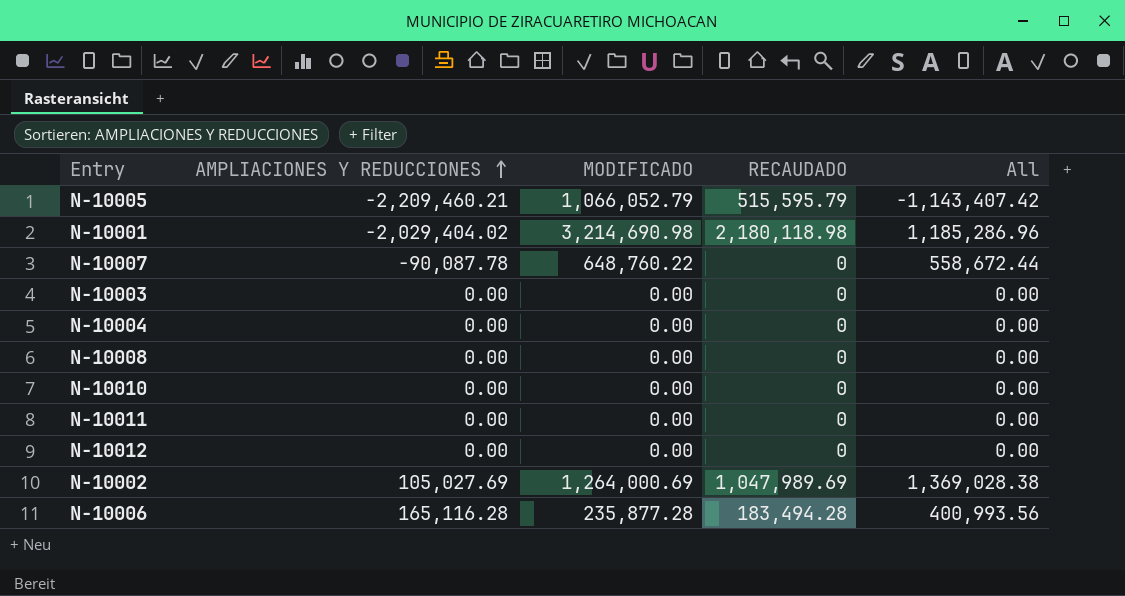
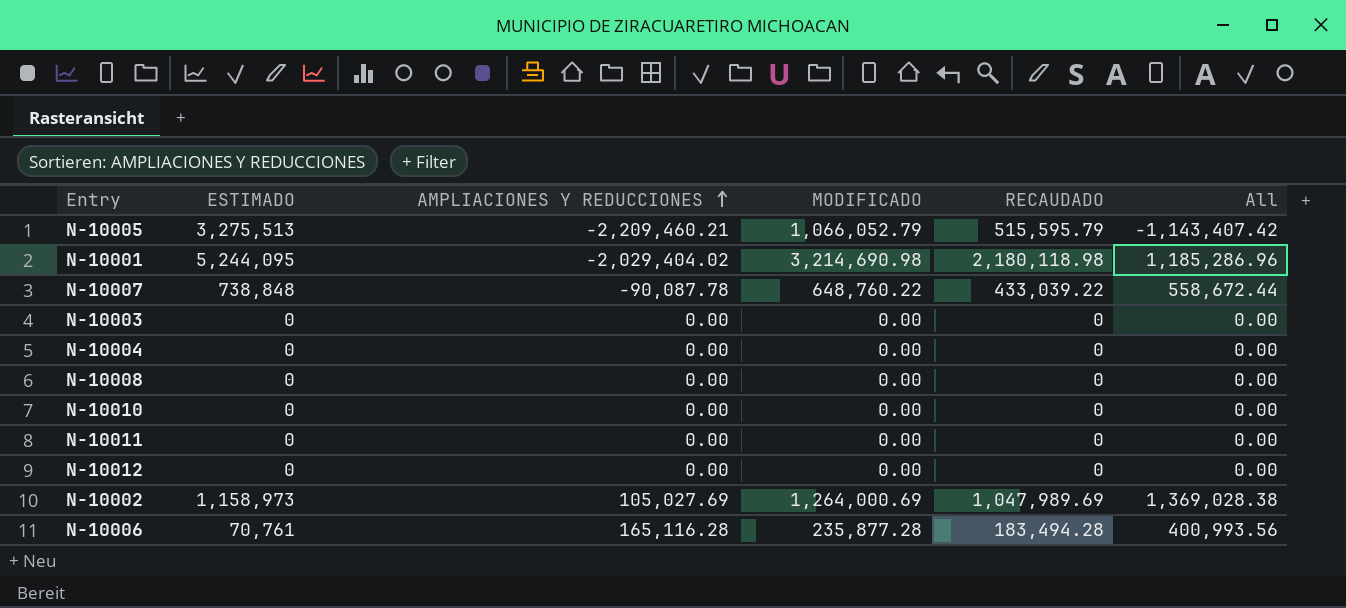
column ESTIMADO | position: none -> 2
N-10007 | RECAUDADO: 0 -> 433,039.22

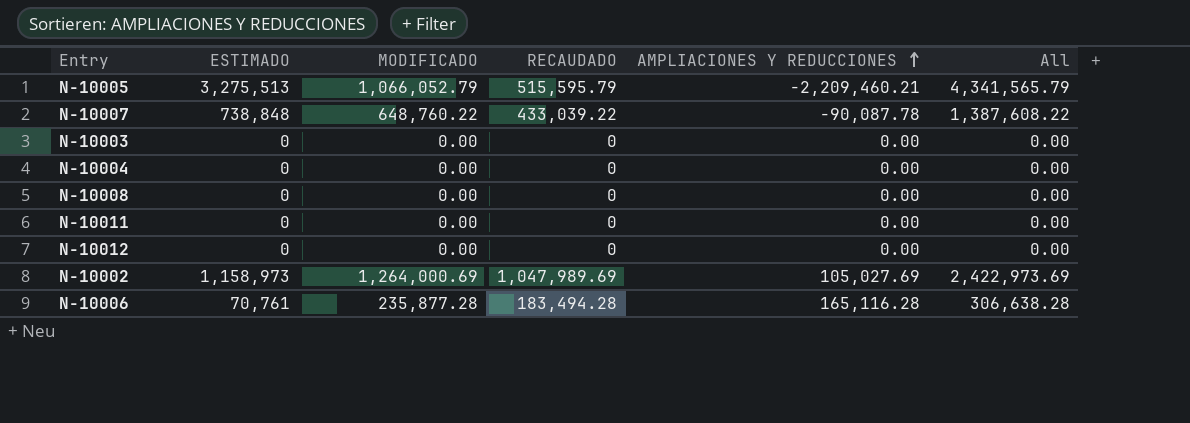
column AMPLIACIONES Y REDUCCIONES | position: 3 -> 5
column All | formula: [AMPLIACIONES Y REDUCCIONES] + [MODIFICADO] -> [ESTIMADO] + [MODIFICADO]
row N-10001: 5,244,095 | -2,029,404.02 | 3,214,690.98 | 2,180,118.98 | 1,185,286.96 -> none
row N-10010: 0 | 0.00 | 0.00 | 0 | 0.00 -> none

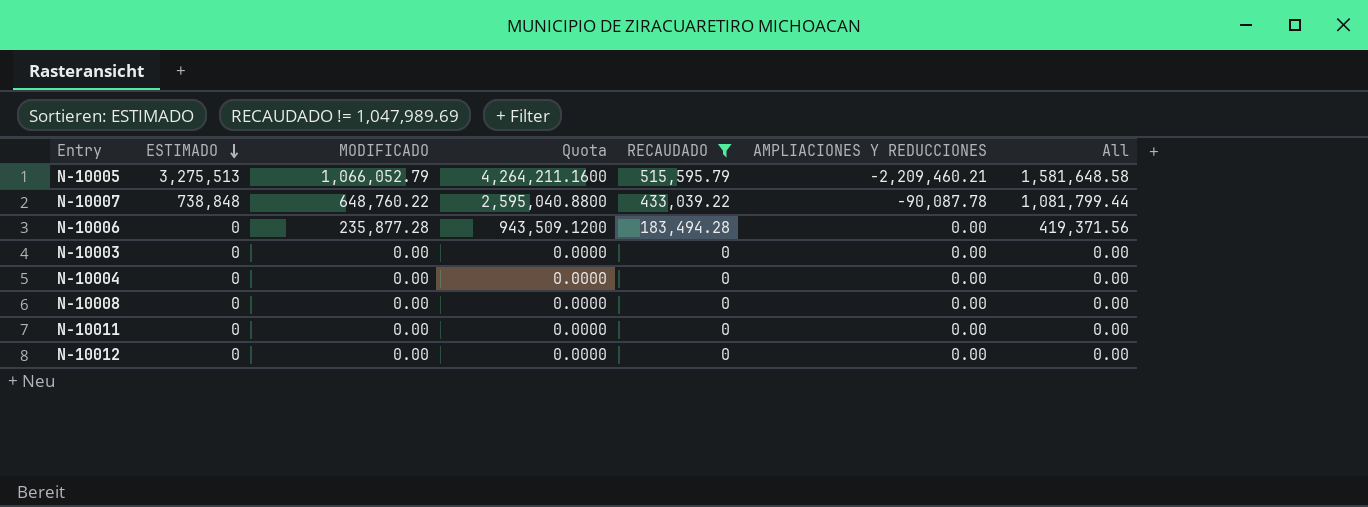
filter: none -> RECAUDADO != 1,047,989.69
row order: AMPLIACIONES Y REDUCCIONES ascending -> ESTIMADO descending
column Quota | formula: none -> [MODIFICADO] * 4
column All | formula: [ESTIMADO] + [MODIFICADO] -> [MODIFICADO] + [RECAUDADO]
N-10006 | ESTIMADO: 70,761 -> 0
N-10006 | AMPLIACIONES Y REDUCCIONES: 165,116.28 -> 0.00

